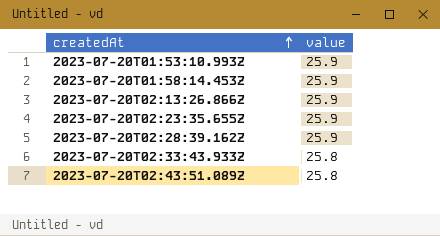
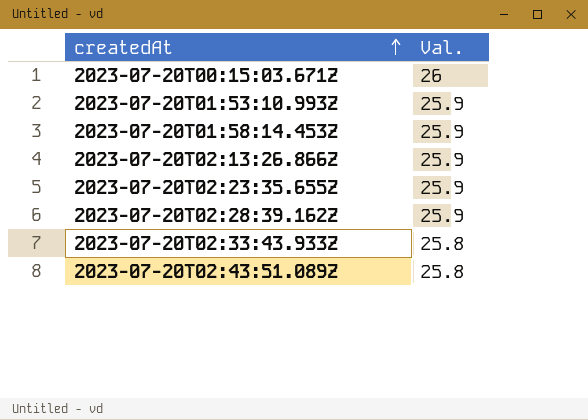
column name: value -> Val.
row 2023-07-20T00:15:03.671Z: none -> 26

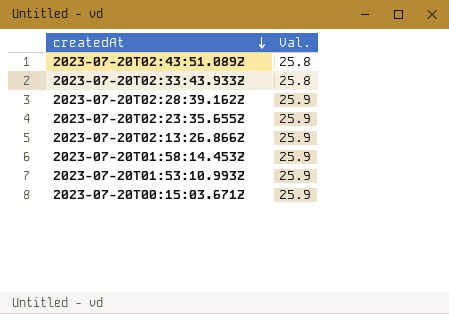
row order: createdAt ascending -> createdAt descending
2023-07-20T00:15:03.671Z | Val.: 26 -> 25.9

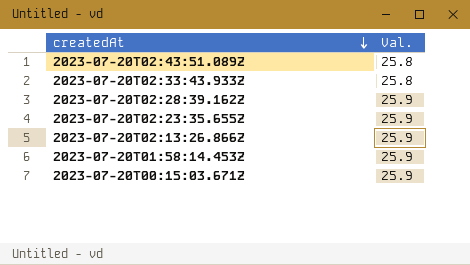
row 2023-07-20T01:53:10.993Z: 25.9 -> none

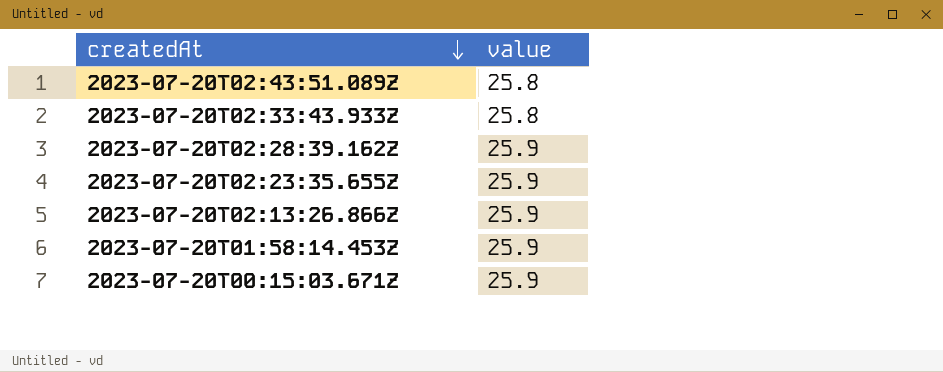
column name: Val. -> value

